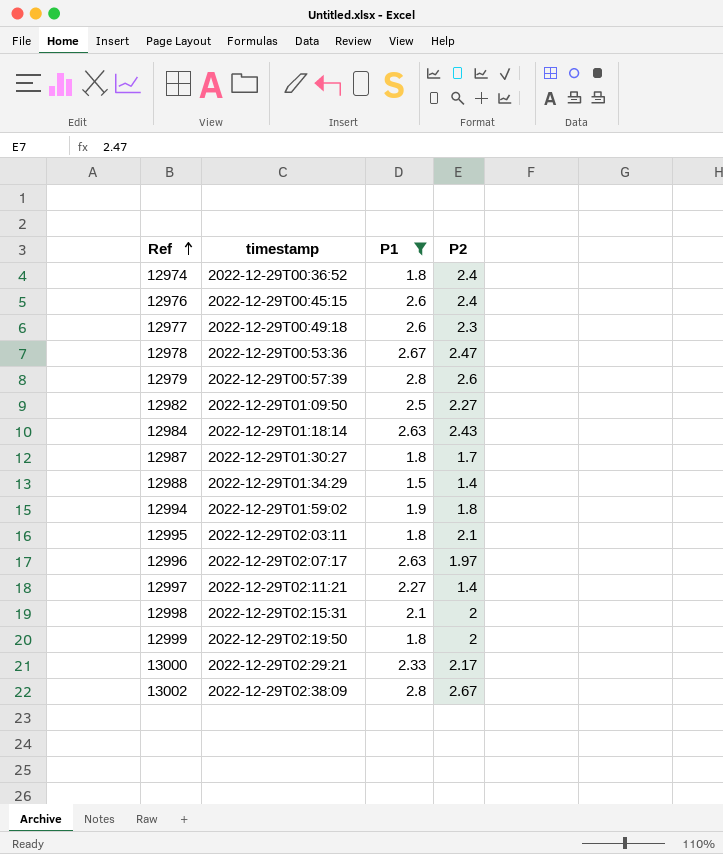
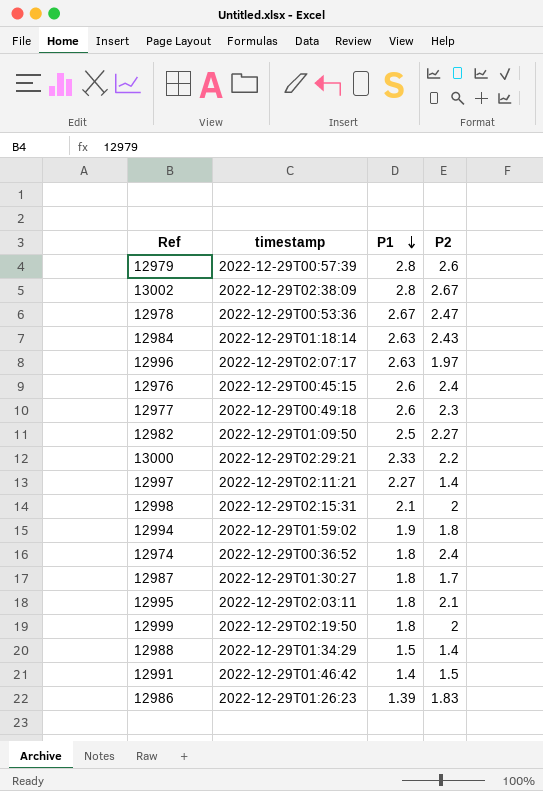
filter: P1 >= 1.5 -> none
row order: Ref ascending -> P1 descending
13000 | P2: 2.17 -> 2.2

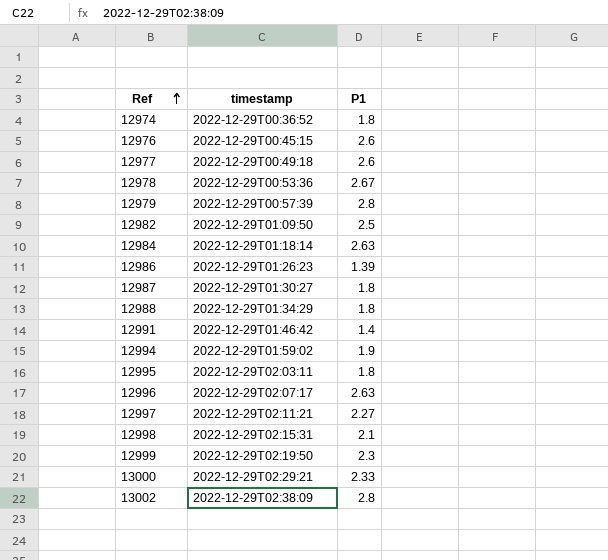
row order: P1 descending -> Ref ascending
column P2 | position: 4 -> none
12988 | P1: 1.5 -> 1.8
12999 | P1: 1.8 -> 2.3

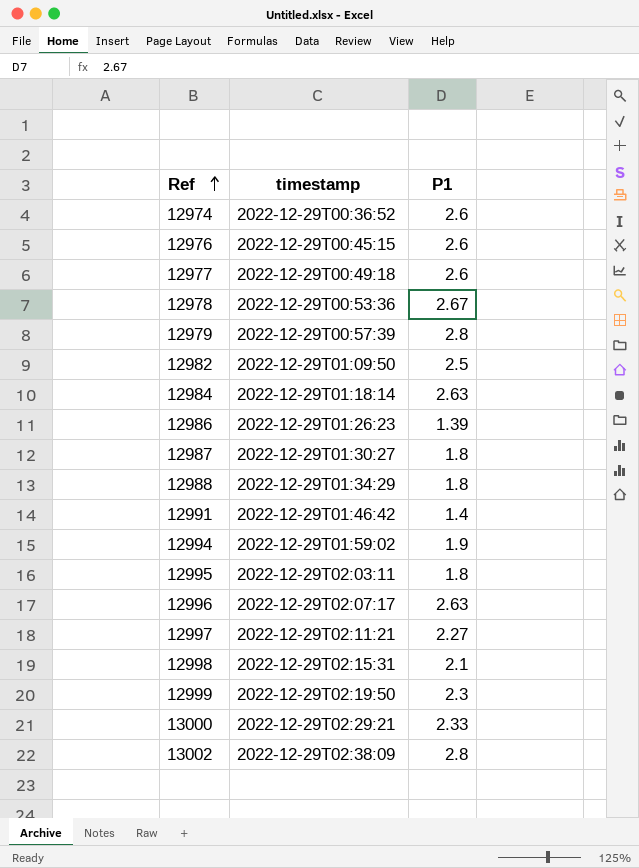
12974 | P1: 1.8 -> 2.6

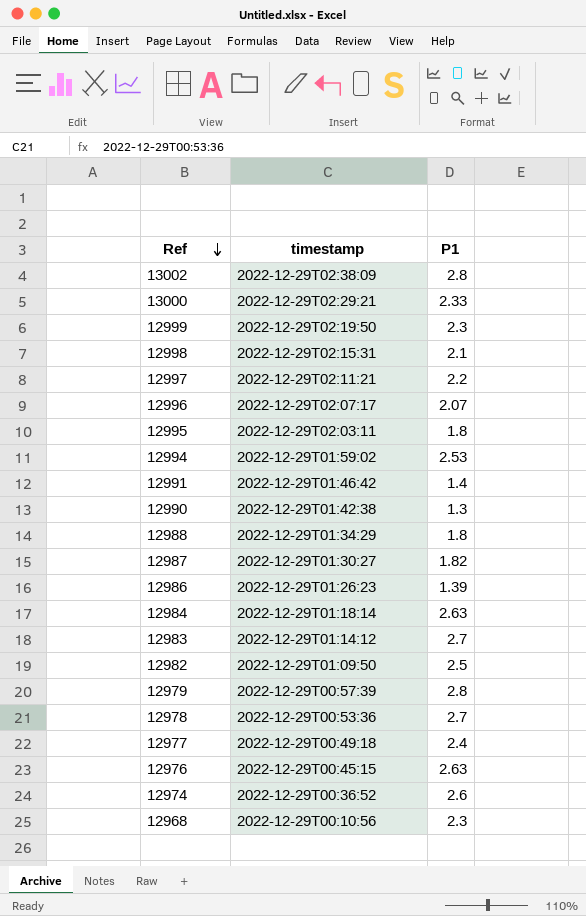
row order: Ref ascending -> Ref descending
12997 | P1: 2.27 -> 2.2
12996 | P1: 2.63 -> 2.07
12994 | P1: 1.9 -> 2.53
row 12990: none -> 2022-12-29T01:42:38 | 1.3
12987 | P1: 1.8 -> 1.82
row 12983: none -> 2022-12-29T01:14:12 | 2.7
12978 | P1: 2.67 -> 2.7
12977 | P1: 2.6 -> 2.4
12976 | P1: 2.6 -> 2.63
row 12968: none -> 2022-12-29T00:10:56 | 2.3

